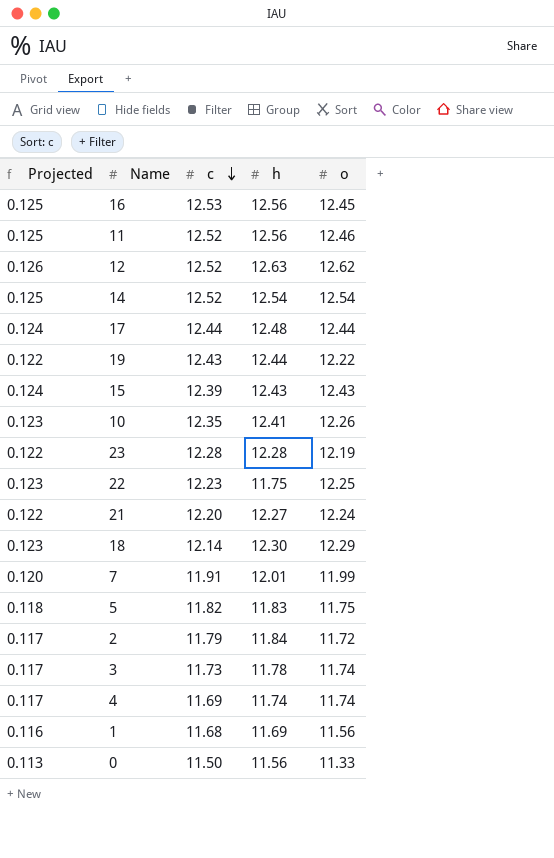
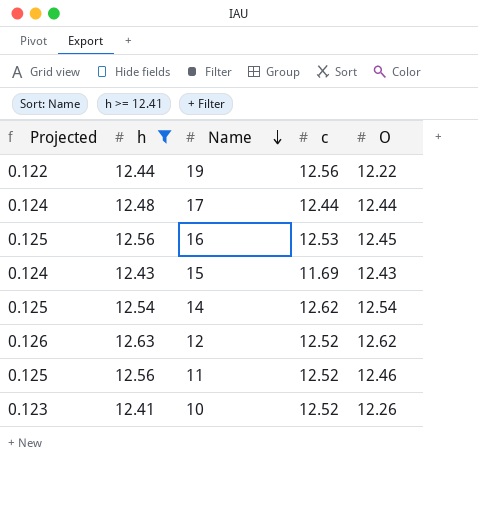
filter: none -> h >= 12.41
row order: c descending -> Name descending
column h | position: 4 -> 2
column name: o -> O
19 | c: 12.43 -> 12.56
15 | c: 12.39 -> 11.69
14 | c: 12.52 -> 12.62
10 | c: 12.35 -> 12.52

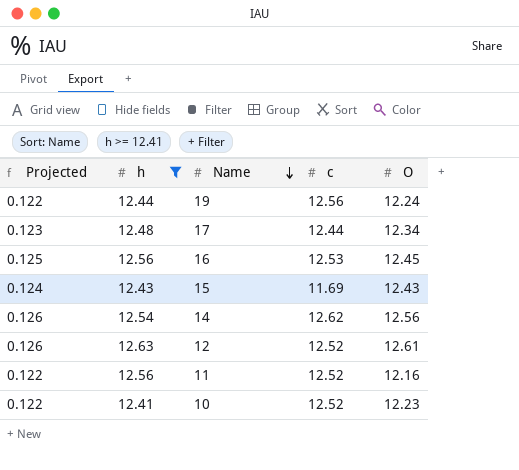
19 | O: 12.22 -> 12.24
17 | Projected: 0.124 -> 0.123
17 | O: 12.44 -> 12.34
14 | Projected: 0.125 -> 0.126
14 | O: 12.54 -> 12.56
12 | O: 12.62 -> 12.61
11 | Projected: 0.125 -> 0.122
11 | O: 12.46 -> 12.16
10 | Projected: 0.123 -> 0.122
10 | O: 12.26 -> 12.23

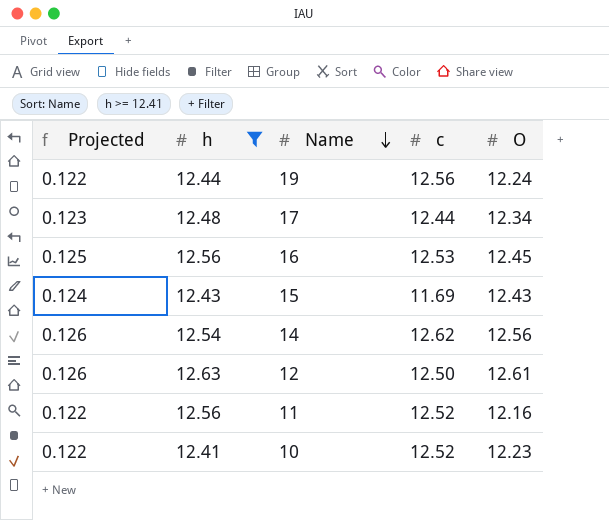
12 | c: 12.52 -> 12.50

